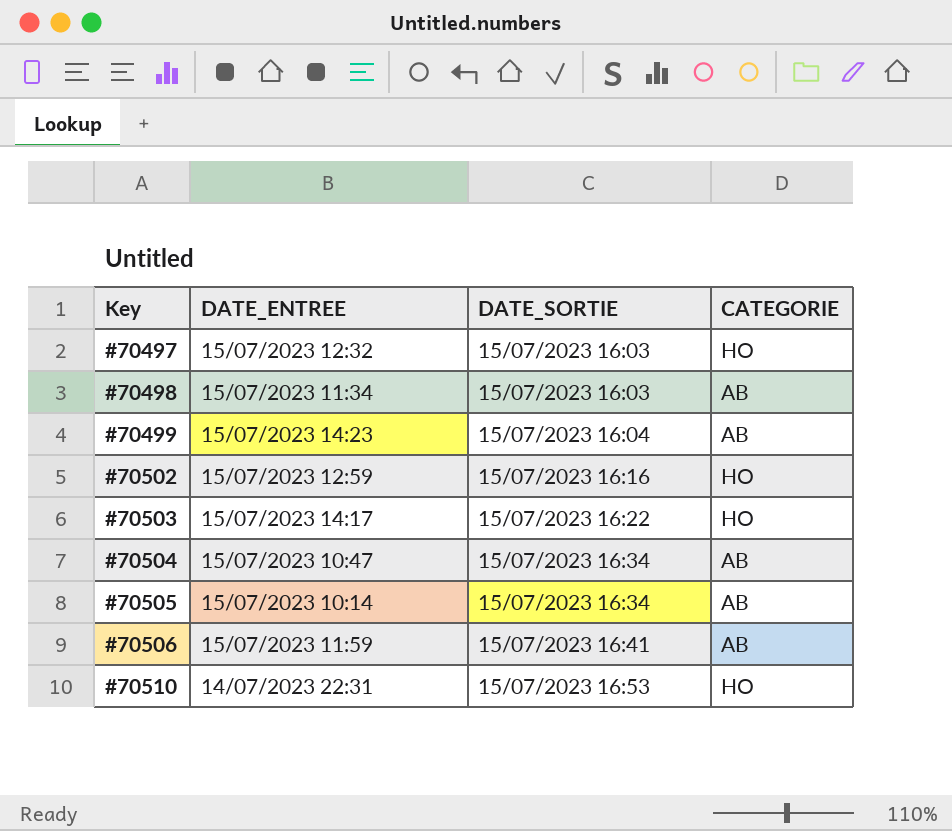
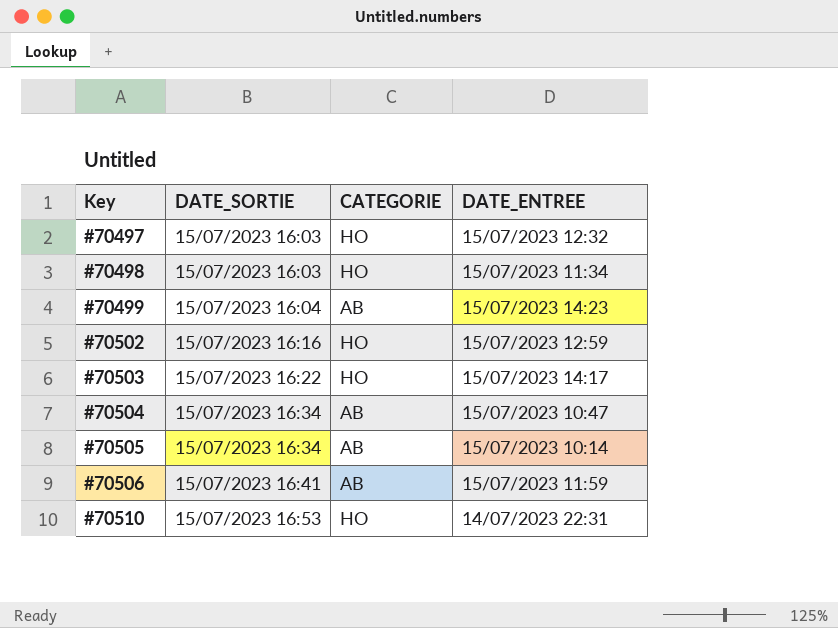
column DATE_ENTREE | position: 2 -> 4
#70498 | CATEGORIE: AB -> HO

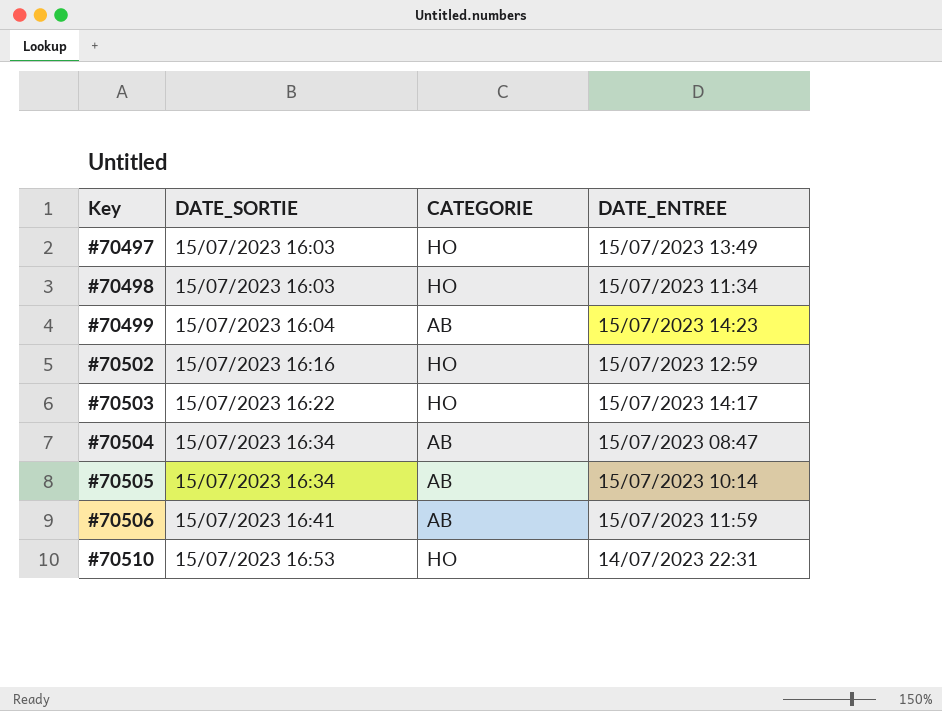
#70497 | DATE_ENTREE: 15/07/2023 12:32 -> 15/07/2023 13:49
#70504 | DATE_ENTREE: 15/07/2023 10:47 -> 15/07/2023 08:47

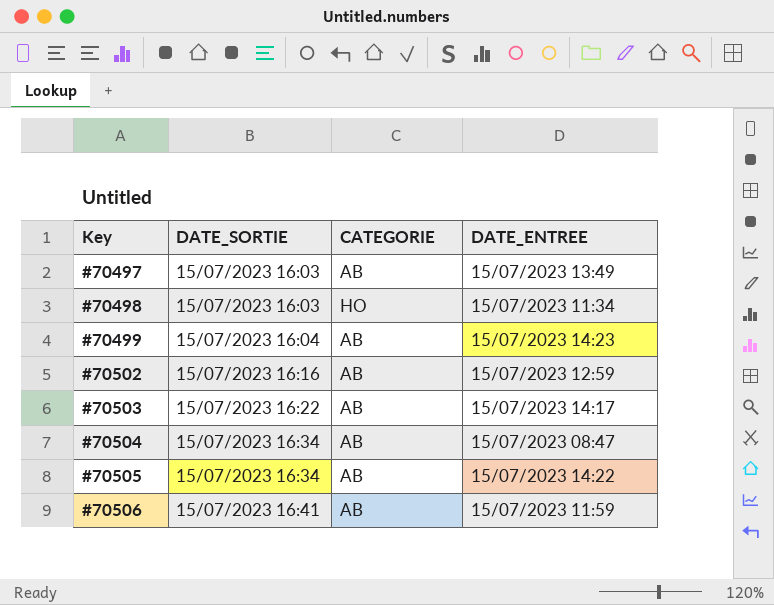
row #70510: 15/07/2023 16:53 | HO | 14/07/2023 22:31 -> none
#70497 | CATEGORIE: HO -> AB
#70502 | CATEGORIE: HO -> AB
#70503 | CATEGORIE: HO -> AB
#70505 | DATE_ENTREE: 15/07/2023 10:14 -> 15/07/2023 14:22

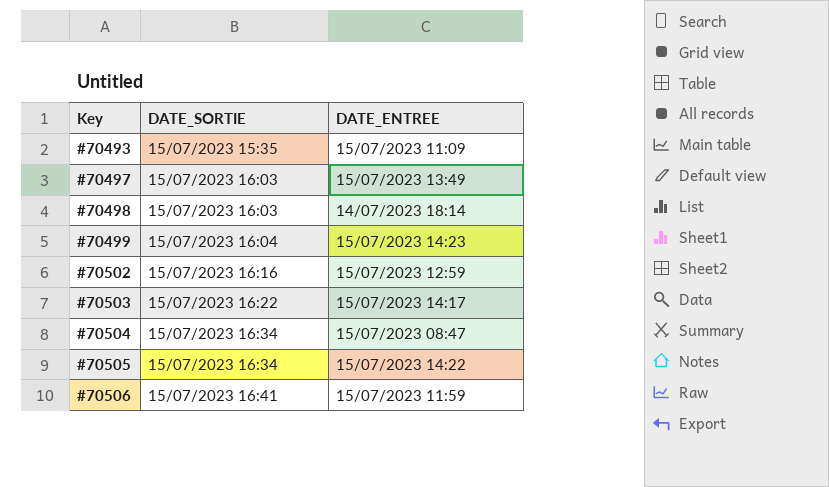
column CATEGORIE | position: 3 -> none
row #70493: none -> 15/07/2023 15:35 | 15/07/2023 11:09
#70498 | DATE_ENTREE: 15/07/2023 11:34 -> 14/07/2023 18:14

